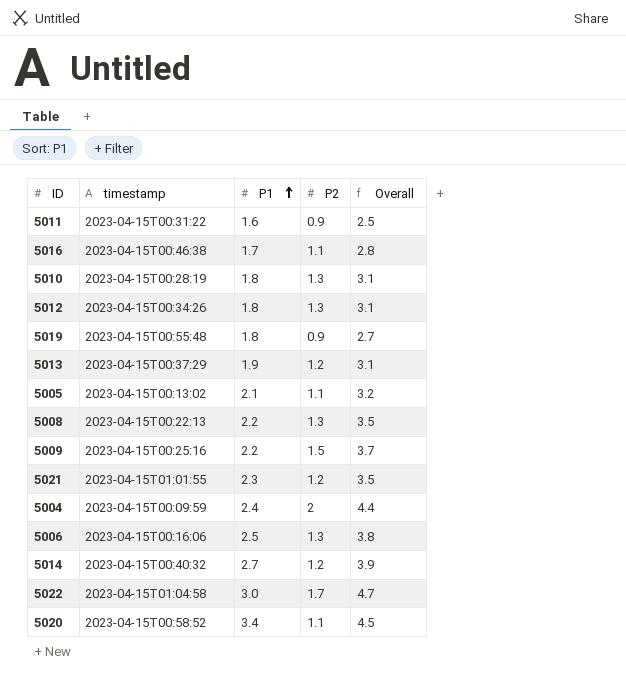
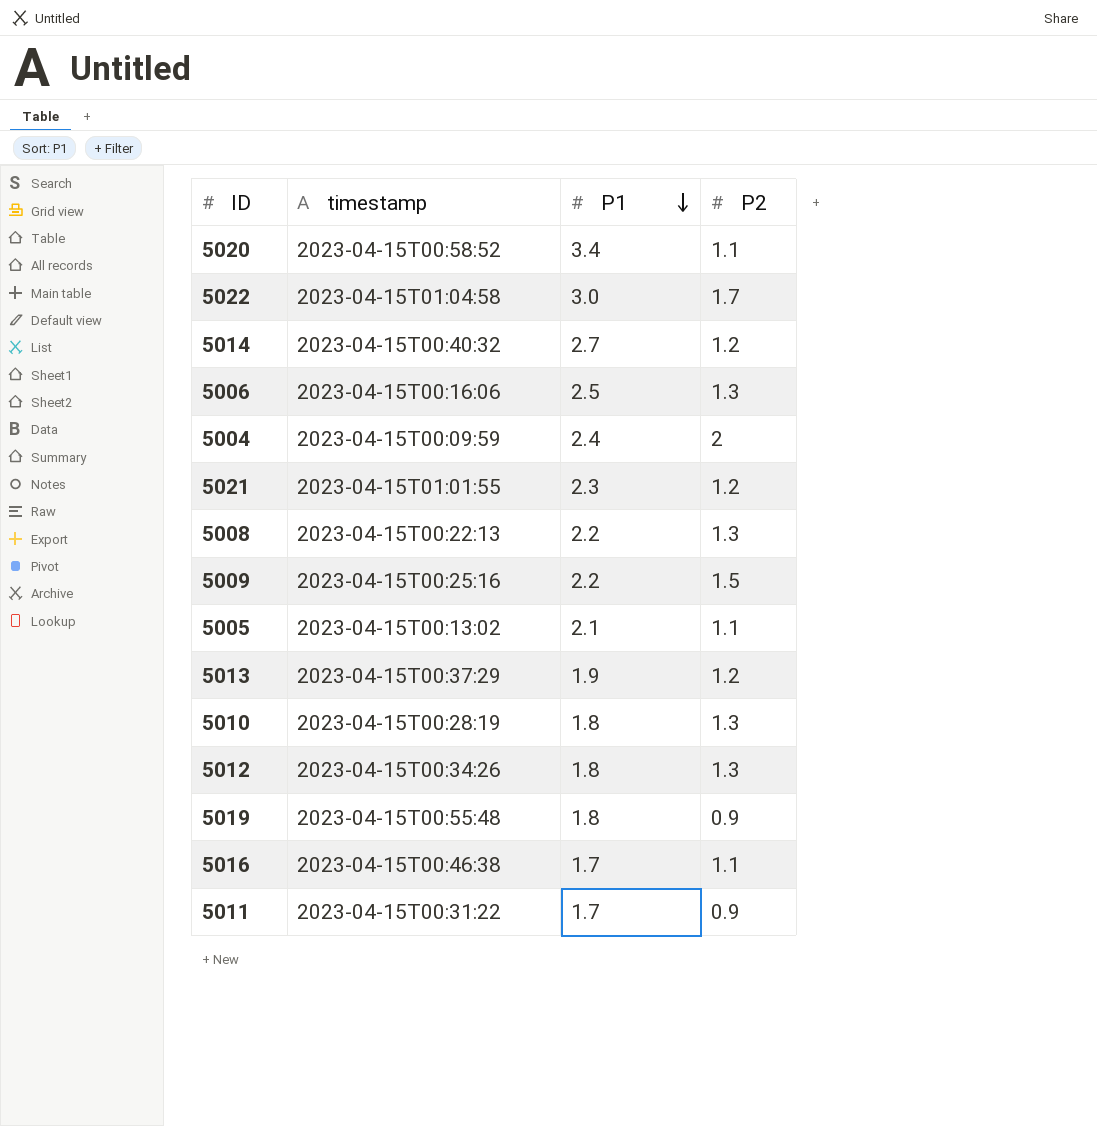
row order: P1 ascending -> P1 descending
column Overall | formula: [P1] + [P2] -> none
5011 | P1: 1.6 -> 1.7

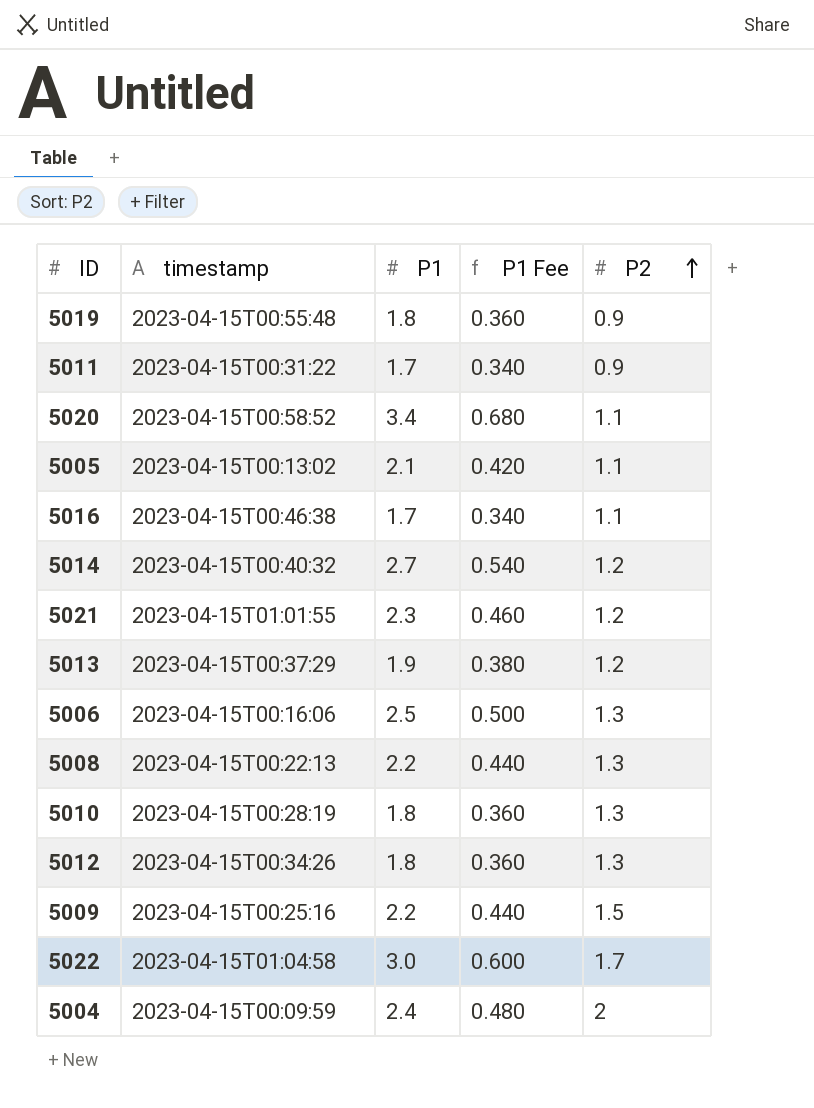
row order: P1 descending -> P2 ascending
column P1 Fee | formula: none -> [P1] * 0.2

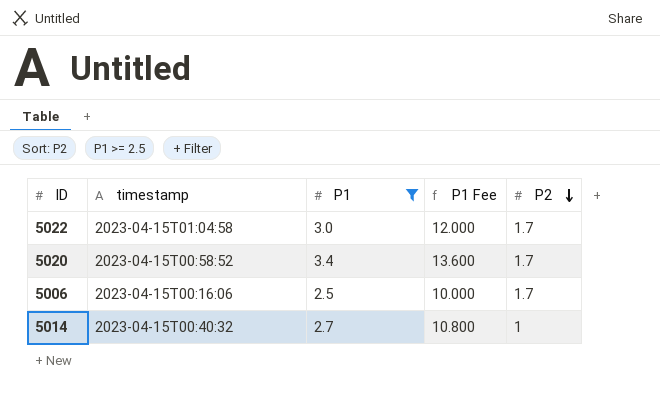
filter: none -> P1 >= 2.5
row order: P2 ascending -> P2 descending
column P1 Fee | formula: [P1] * 0.2 -> [P1] * 4
5020 | P2: 1.1 -> 1.7
5006 | P2: 1.3 -> 1.7
5014 | P2: 1.2 -> 1

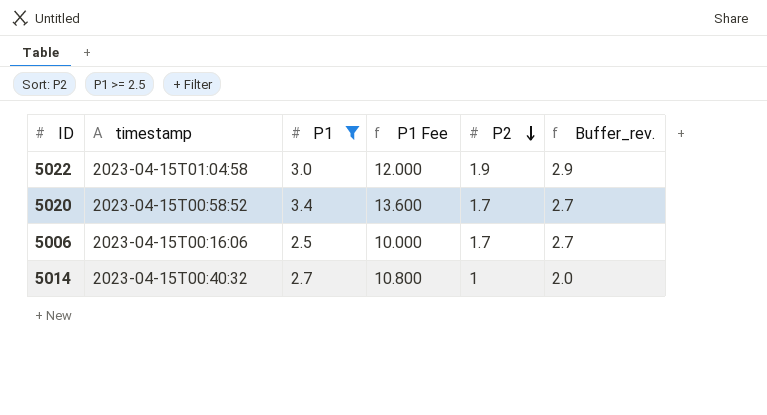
column Buffer_rev. | formula: none -> [P2] + 1
5022 | P2: 1.7 -> 1.9

